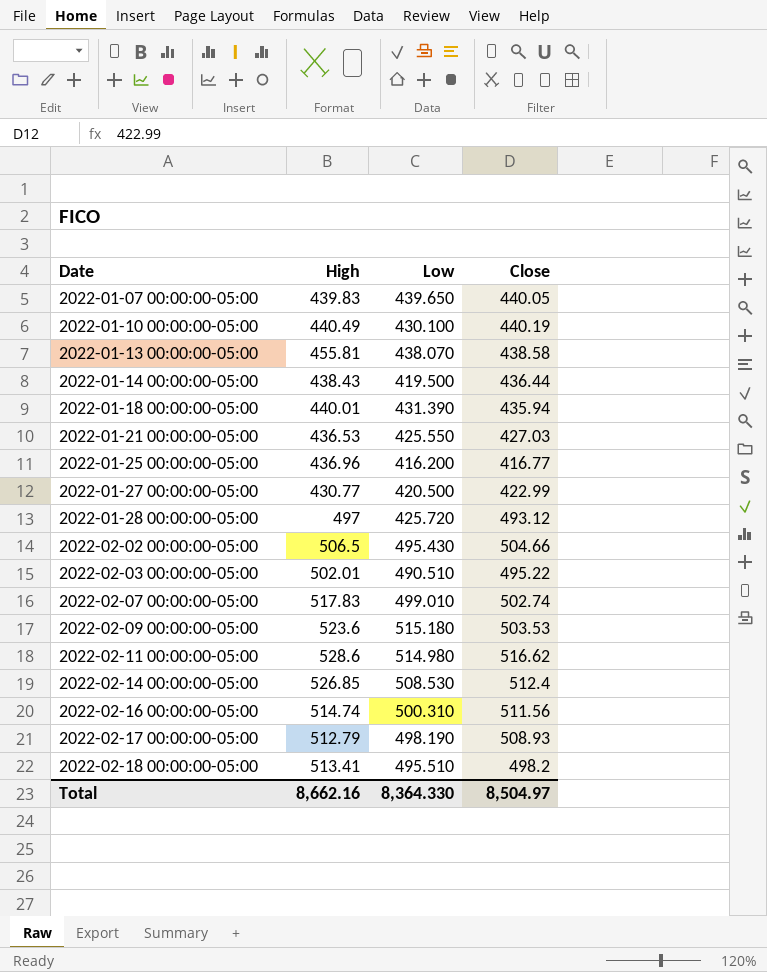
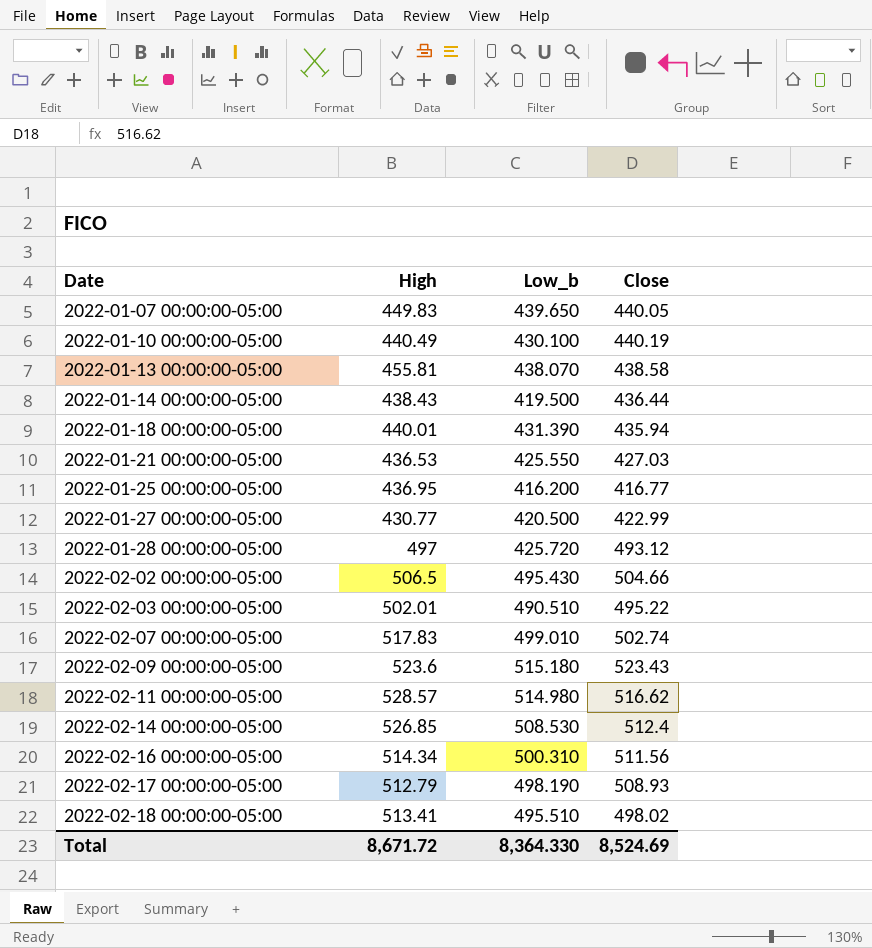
column name: Low -> Low_b
2022-01-07 00:00:00-05:00 | High: 439.83 -> 449.83
2022-01-25 00:00:00-05:00 | High: 436.96 -> 436.95
2022-02-09 00:00:00-05:00 | Close: 503.53 -> 523.43
2022-02-11 00:00:00-05:00 | High: 528.6 -> 528.57
2022-02-16 00:00:00-05:00 | High: 514.74 -> 514.34
2022-02-18 00:00:00-05:00 | Close: 498.2 -> 498.02
Total | High: 8,662.16 -> 8,671.72
Total | Close: 8,504.97 -> 8,524.69

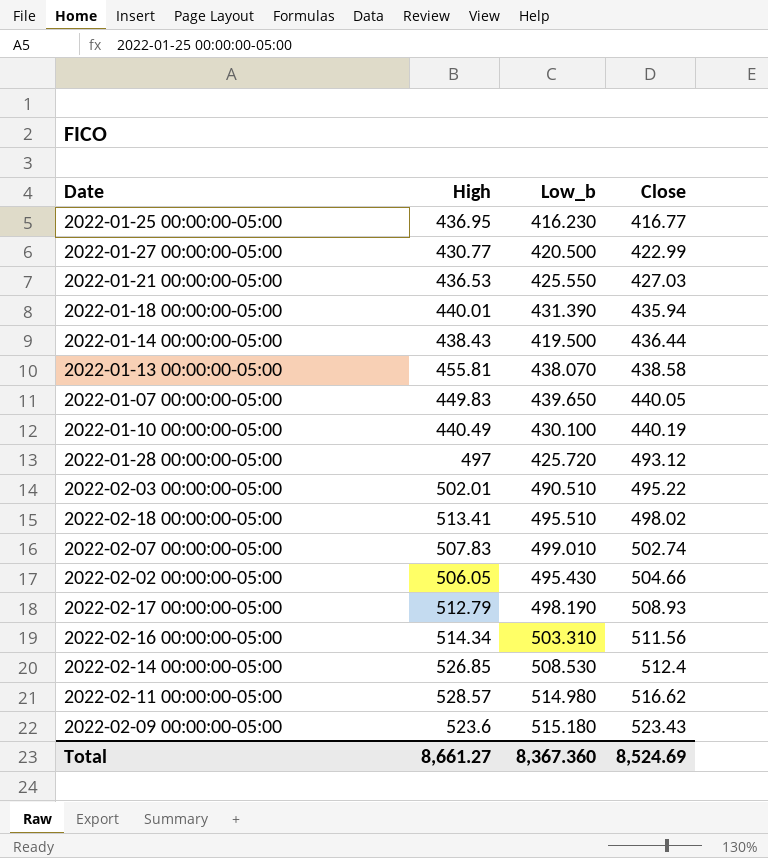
row order: Date ascending -> Close ascending
2022-01-25 00:00:00-05:00 | Low_b: 416.200 -> 416.230
2022-02-07 00:00:00-05:00 | High: 517.83 -> 507.83
2022-02-02 00:00:00-05:00 | High: 506.5 -> 506.05
2022-02-16 00:00:00-05:00 | Low_b: 500.310 -> 503.310
Total | High: 8,671.72 -> 8,661.27
Total | Low_b: 8,364.330 -> 8,367.360

